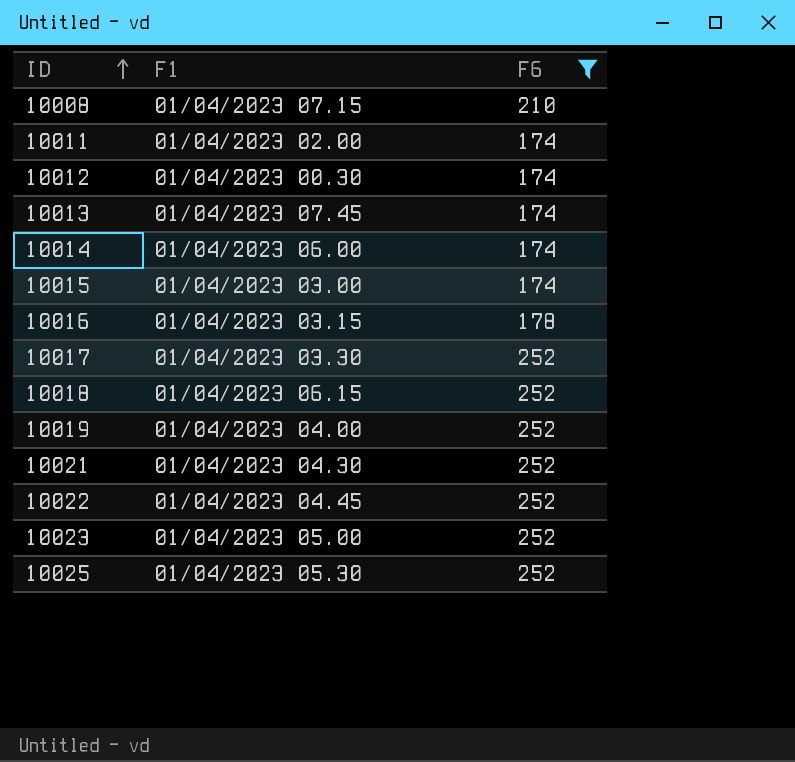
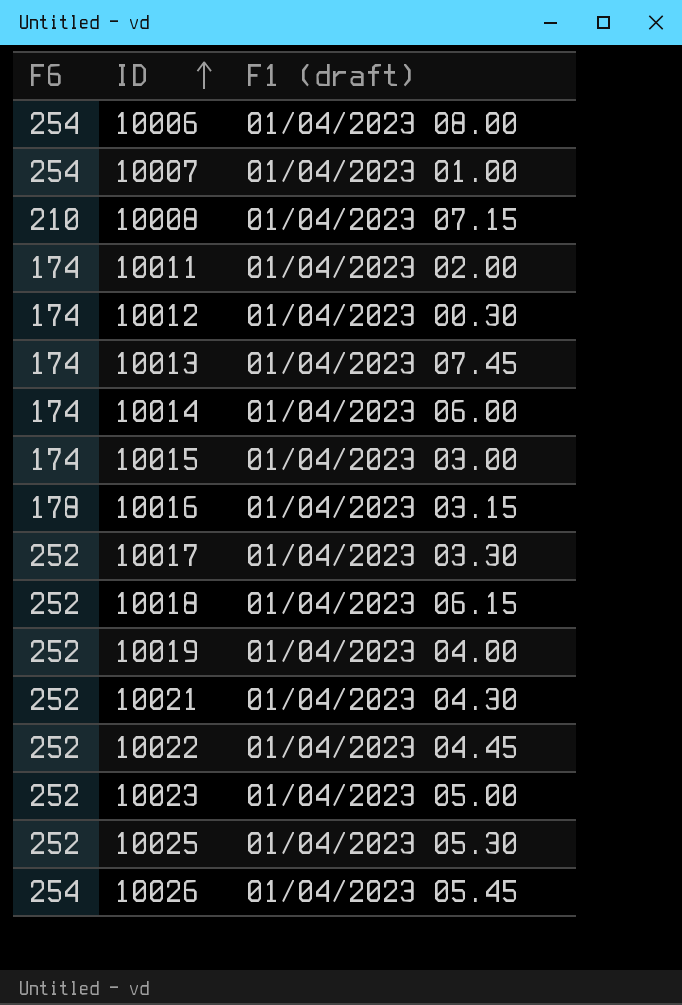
filter: F6 != 254 -> none
column F6 | position: 3 -> 1
column name: F1 -> F1 (draft)

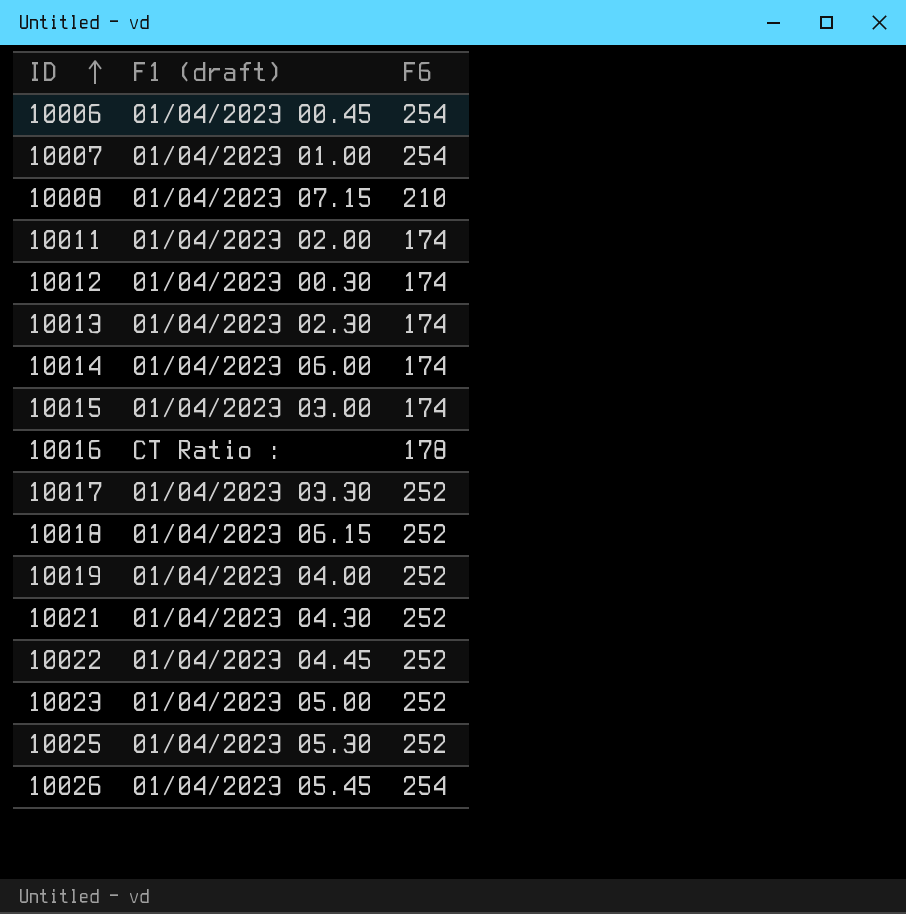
column F6 | position: 1 -> 3
10006 | F1 (draft): 01/04/2023 08.00 -> 01/04/2023 00.45
10013 | F1 (draft): 01/04/2023 07.45 -> 01/04/2023 02.30
10016 | F1 (draft): 01/04/2023 03.15 -> CT Ratio :

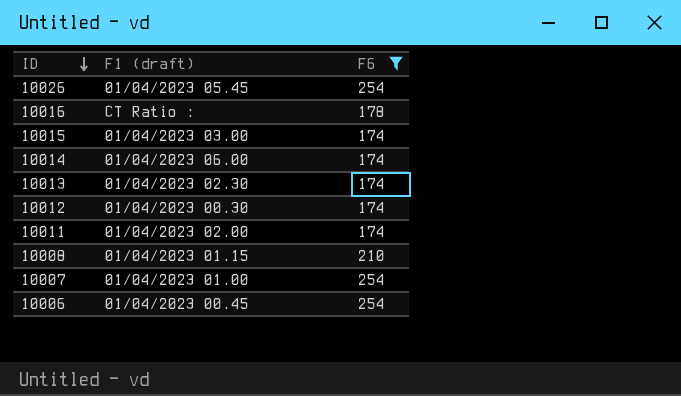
filter: none -> F6 != 252
row order: ID ascending -> ID descending
10008 | F1 (draft): 01/04/2023 07.15 -> 01/04/2023 01.15

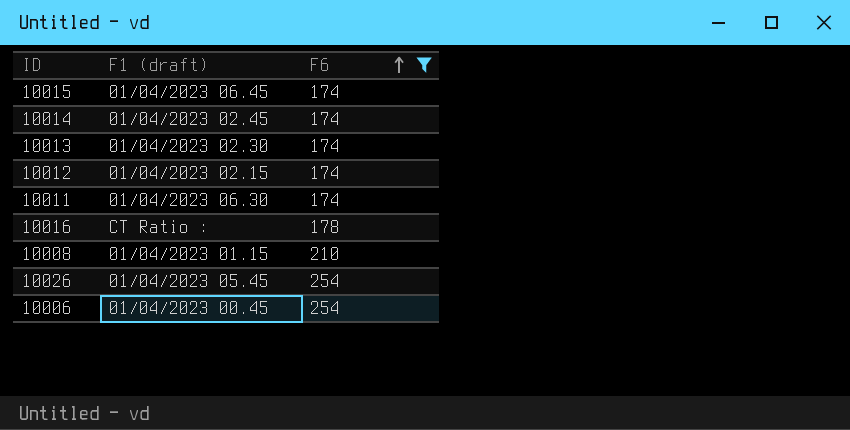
row order: ID descending -> F6 ascending
row 10007: 01/04/2023 01.00 | 254 -> none
10015 | F1 (draft): 01/04/2023 03.00 -> 01/04/2023 06.45
10014 | F1 (draft): 01/04/2023 06.00 -> 01/04/2023 02.45
10012 | F1 (draft): 01/04/2023 00.30 -> 01/04/2023 02.15
10011 | F1 (draft): 01/04/2023 02.00 -> 01/04/2023 06.30

